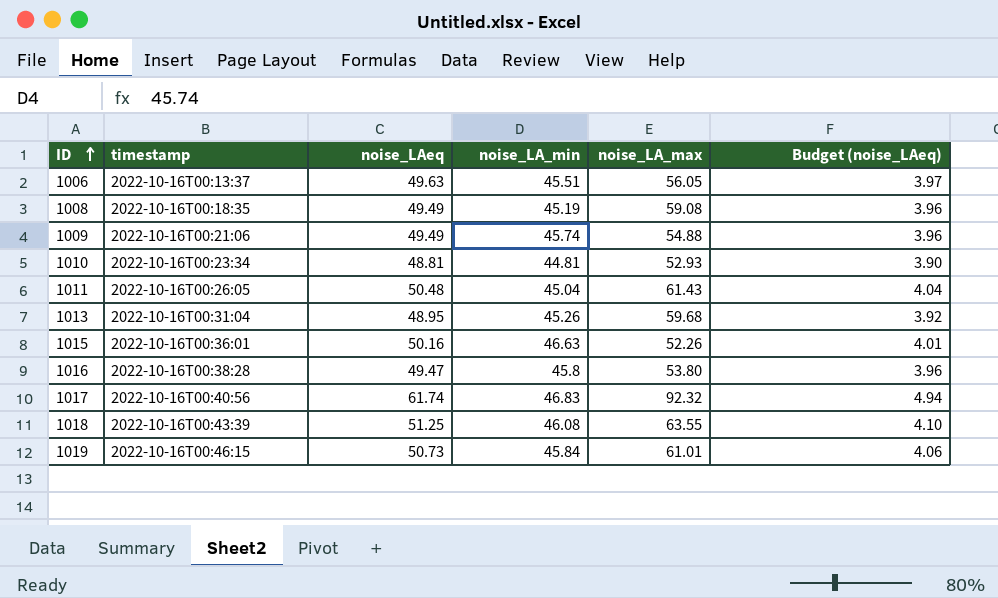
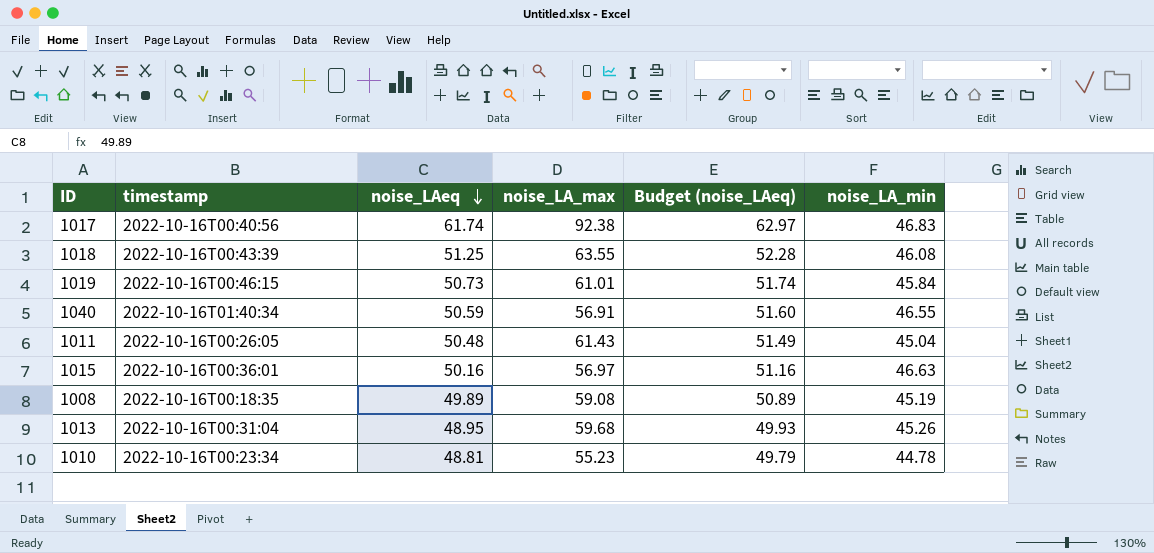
row order: ID ascending -> noise_LAeq descending
column Budget (noise_LAeq) | formula: [noise_LAeq] * 0.08 -> [noise_LAeq] * 1.02
column noise_LA_min | position: 4 -> 6
row 1006: 2022-10-16T00:13:37 | 49.63 | 45.51 | 56.05 | 3.97 -> none
row 1009: 2022-10-16T00:21:06 | 49.49 | 45.74 | 54.88 | 3.96 -> none
row 1016: 2022-10-16T00:38:28 | 49.47 | 45.8 | 53.80 | 3.96 -> none
1017 | noise_LA_max: 92.32 -> 92.38
row 1040: none -> 2022-10-16T01:40:34 | 50.59 | 56.91 | 51.60 | 46.55
1015 | noise_LA_max: 52.26 -> 56.97
1008 | noise_LAeq: 49.49 -> 49.89
1010 | noise_LA_max: 52.93 -> 55.23
1010 | noise_LA_min: 44.81 -> 44.78

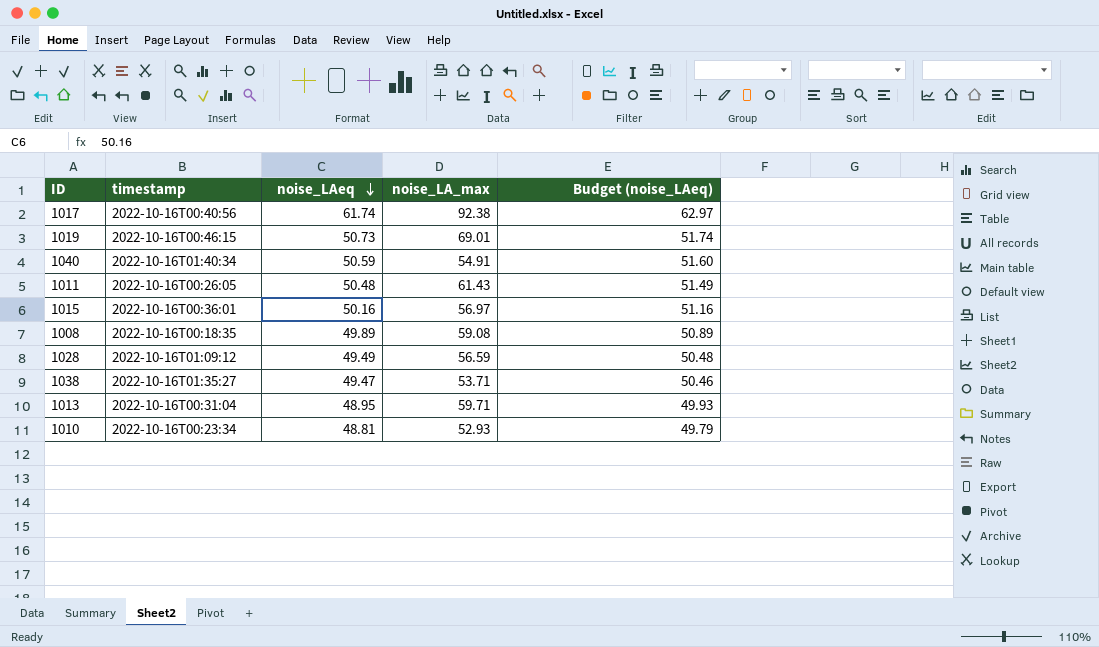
column noise_LA_min | position: 6 -> none
row 1018: 2022-10-16T00:43:39 | 51.25 | 63.55 | 52.28 | 46.08 -> none
1019 | noise_LA_max: 61.01 -> 69.01
1040 | noise_LA_max: 56.91 -> 54.91
row 1028: none -> 2022-10-16T01:09:12 | 49.49 | 56.59 | 50.48
row 1038: none -> 2022-10-16T01:35:27 | 49.47 | 53.71 | 50.46
1013 | noise_LA_max: 59.68 -> 59.71
1010 | noise_LA_max: 55.23 -> 52.93

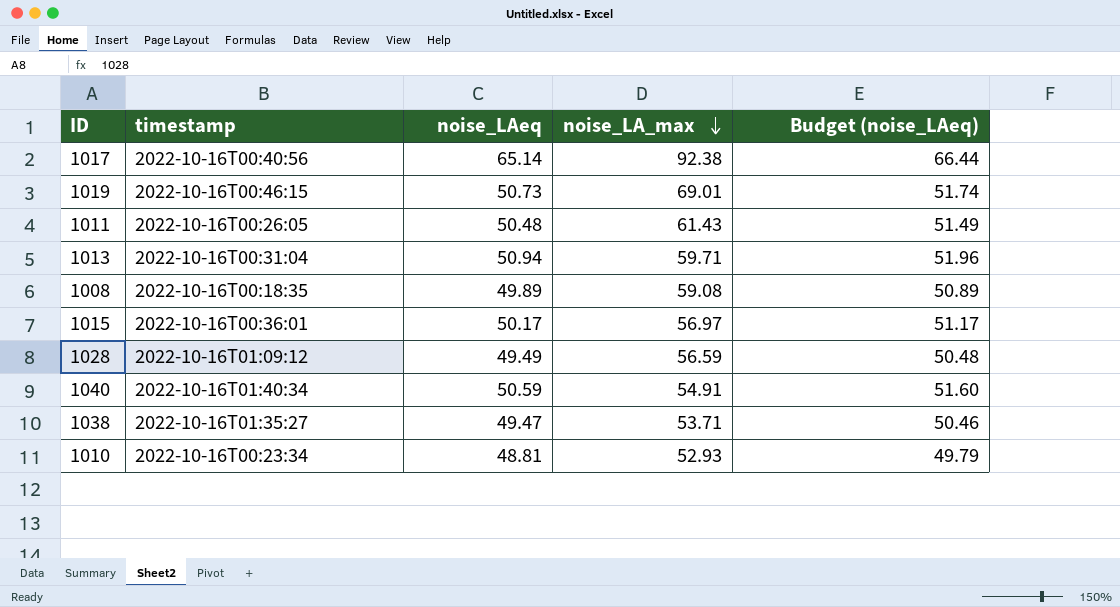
row order: noise_LAeq descending -> noise_LA_max descending
1017 | noise_LAeq: 61.74 -> 65.14
1017 | Budget (noise_LAeq): 62.97 -> 66.44
1013 | noise_LAeq: 48.95 -> 50.94
1013 | Budget (noise_LAeq): 49.93 -> 51.96
1015 | noise_LAeq: 50.16 -> 50.17
1015 | Budget (noise_LAeq): 51.16 -> 51.17

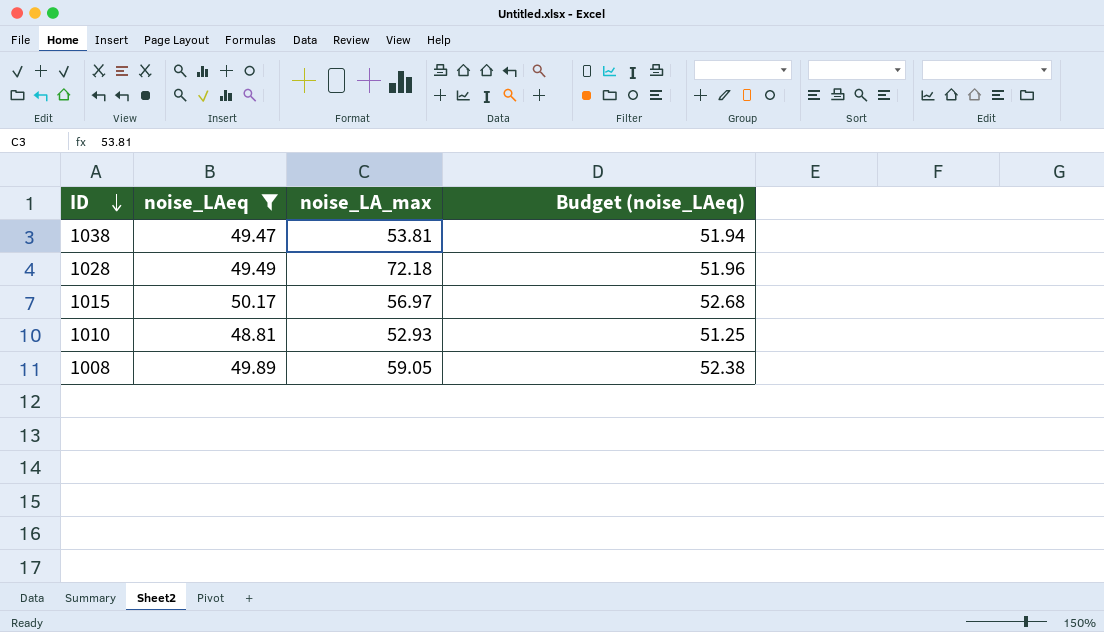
filter: none -> noise_LAeq <= 50.17
row order: noise_LA_max descending -> ID descending
column timestamp | position: 2 -> none
column Budget (noise_LAeq) | formula: [noise_LAeq] * 1.02 -> [noise_LAeq] * 1.05
1038 | noise_LA_max: 53.71 -> 53.81
1028 | noise_LA_max: 56.59 -> 72.18
1008 | noise_LA_max: 59.08 -> 59.05

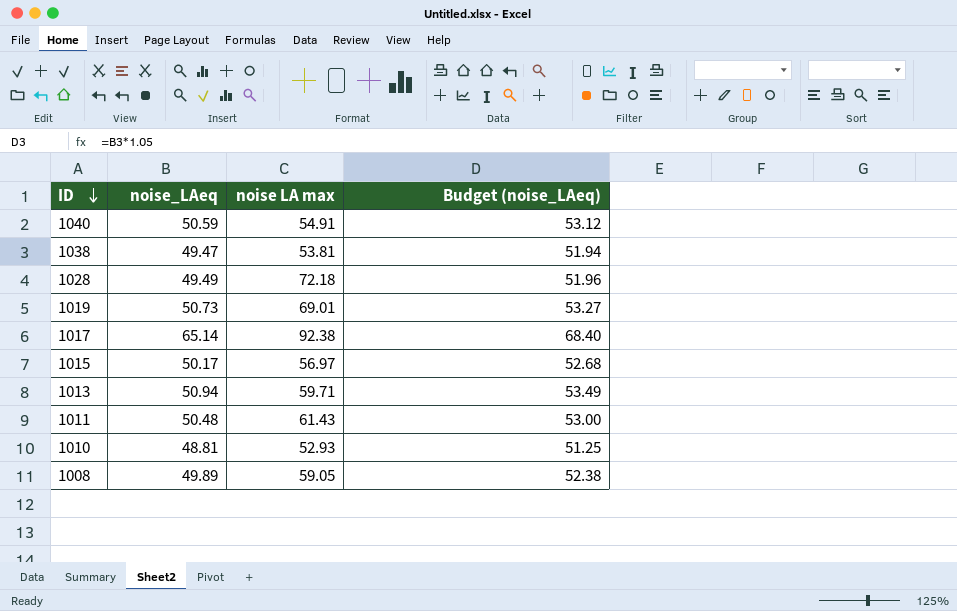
filter: noise_LAeq <= 50.17 -> none
column name: noise_LA_max -> noise LA max

